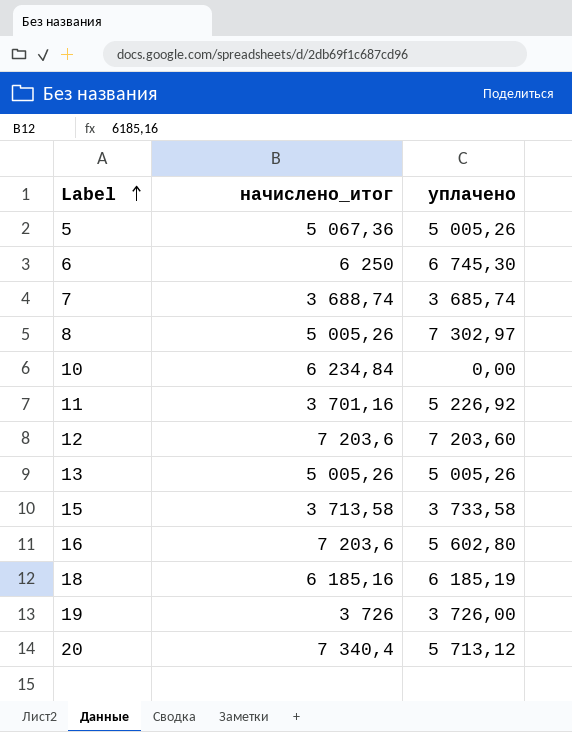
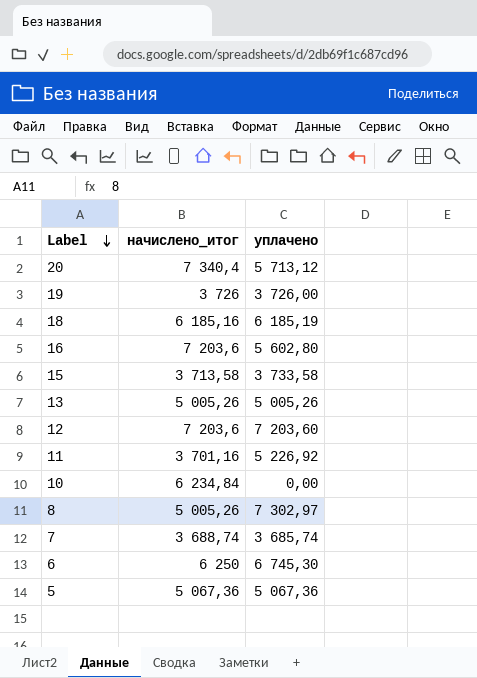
row order: Label ascending -> Label descending
5 | уплачено: 5 005,26 -> 5 067,36

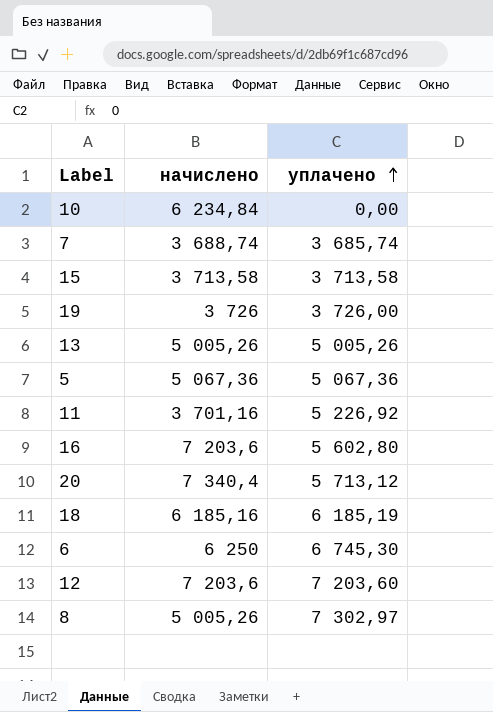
row order: Label descending -> уплачено ascending
column name: начислено_итог -> начислено
15 | уплачено: 3 733,58 -> 3 713,58

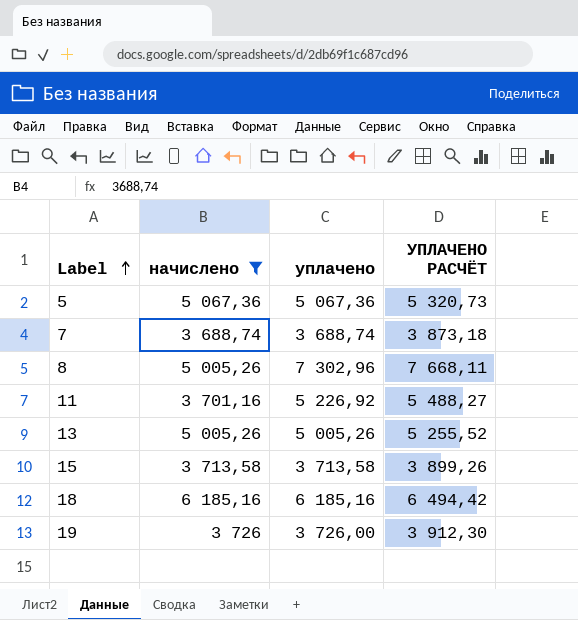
filter: none -> начислено <= 6 185,16
row order: уплачено ascending -> Label ascending
column УПЛАЧЕНО РАСЧЁТ | formula: none -> [уплачено] * 1,05
7 | уплачено: 3 685,74 -> 3 688,74
8 | уплачено: 7 302,97 -> 7 302,96
18 | уплачено: 6 185,19 -> 6 185,16

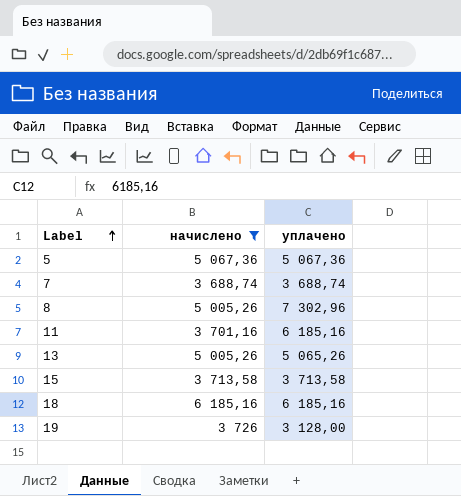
column УПЛАЧЕНО РАСЧЁТ | formula: [уплачено] * 1,05 -> none
11 | уплачено: 5 226,92 -> 6 185,16
13 | уплачено: 5 005,26 -> 5 065,26
19 | уплачено: 3 726,00 -> 3 128,00

